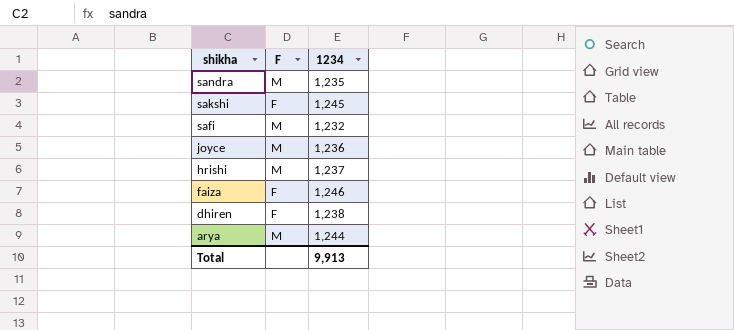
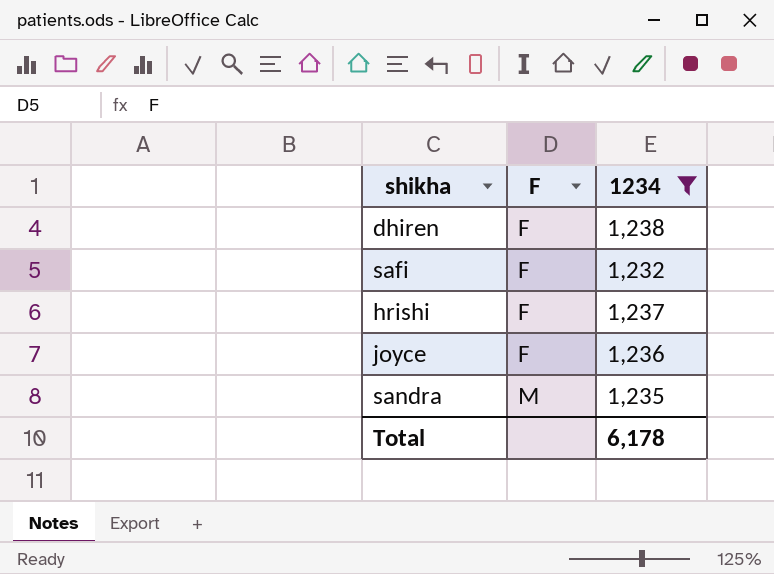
filter: none -> 1234 <= 1,238
row order: shikha descending -> F ascending
safi | F: M -> F
hrishi | F: M -> F
joyce | F: M -> F
Total | 1234: 9,913 -> 6,178

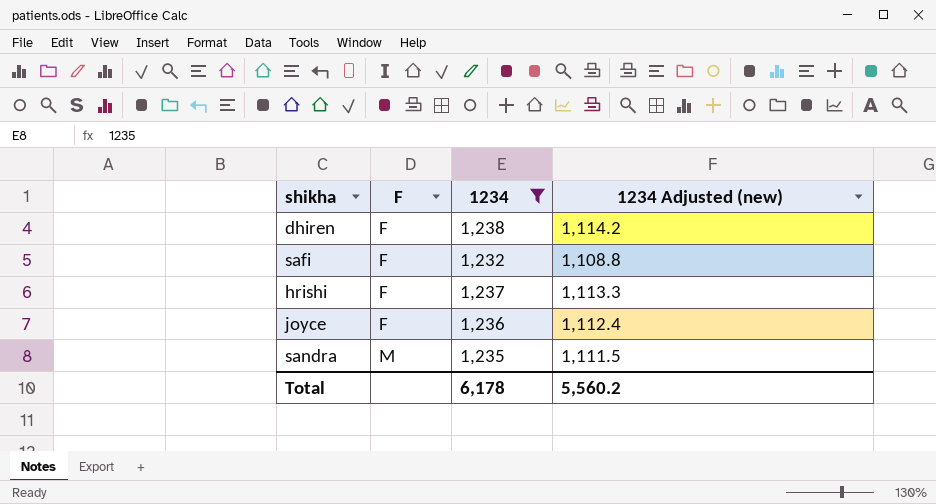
column 1234 Adjusted (new) | formula: none -> [1234] * 0.9

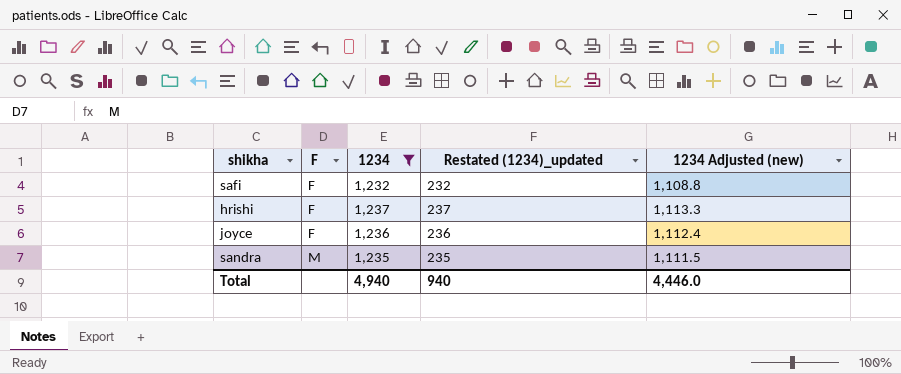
column Restated (1234)_updated | formula: none -> [1234] - 1000
row dhiren: F | 1,238 | 1,114.2 -> none
Total | 1234: 6,178 -> 4,940
Total | 1234 Adjusted (new): 5,560.2 -> 4,446.0

